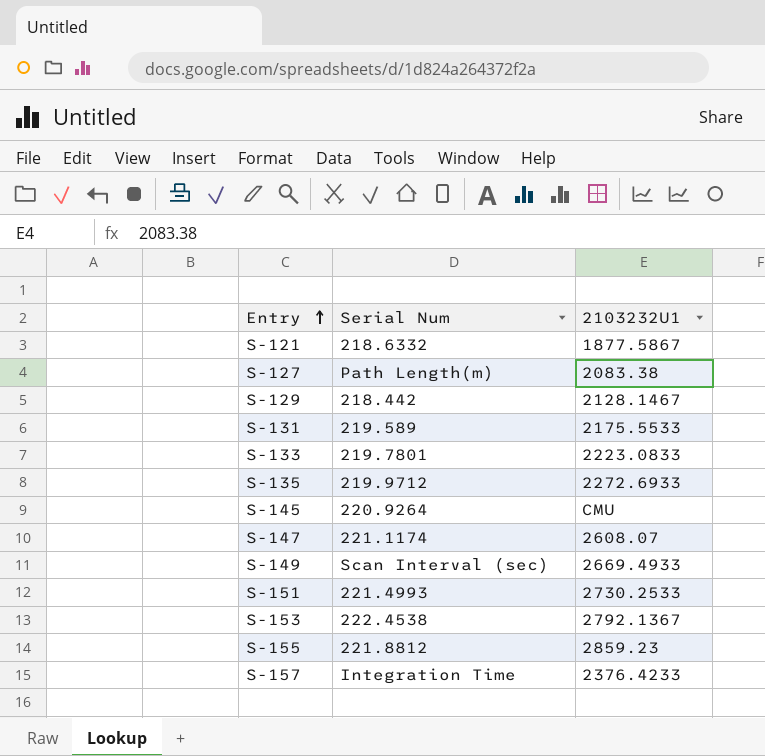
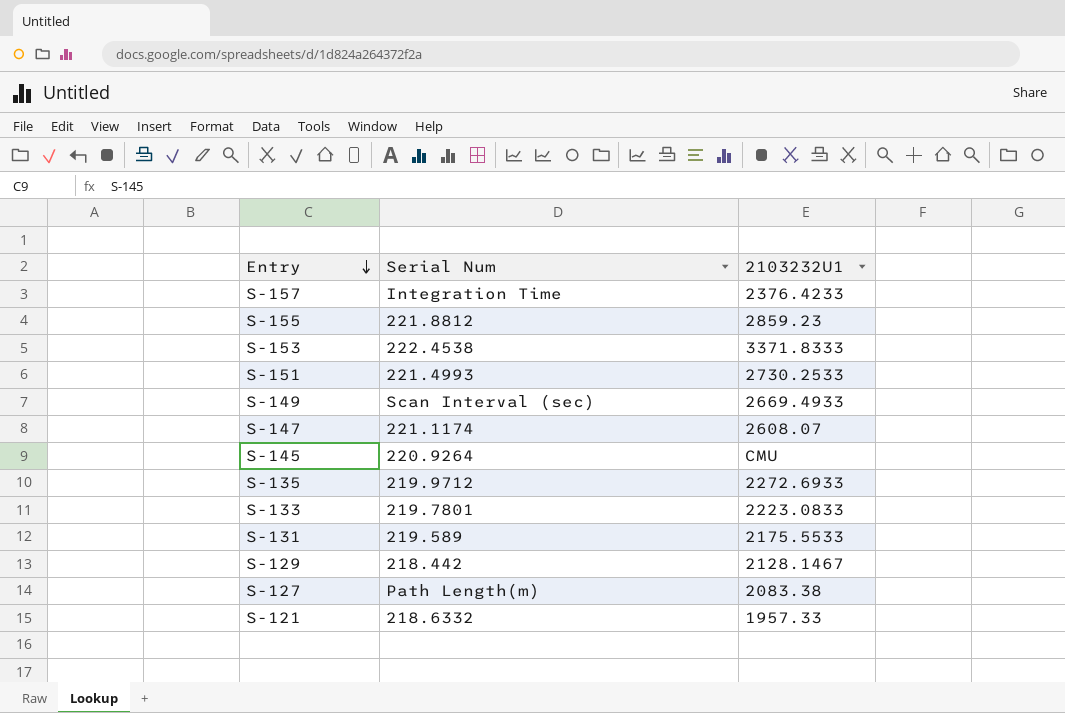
row order: Entry ascending -> Entry descending
S-153 | 2103232U1: 2792.1367 -> 3371.8333
S-121 | 2103232U1: 1877.5867 -> 1957.33

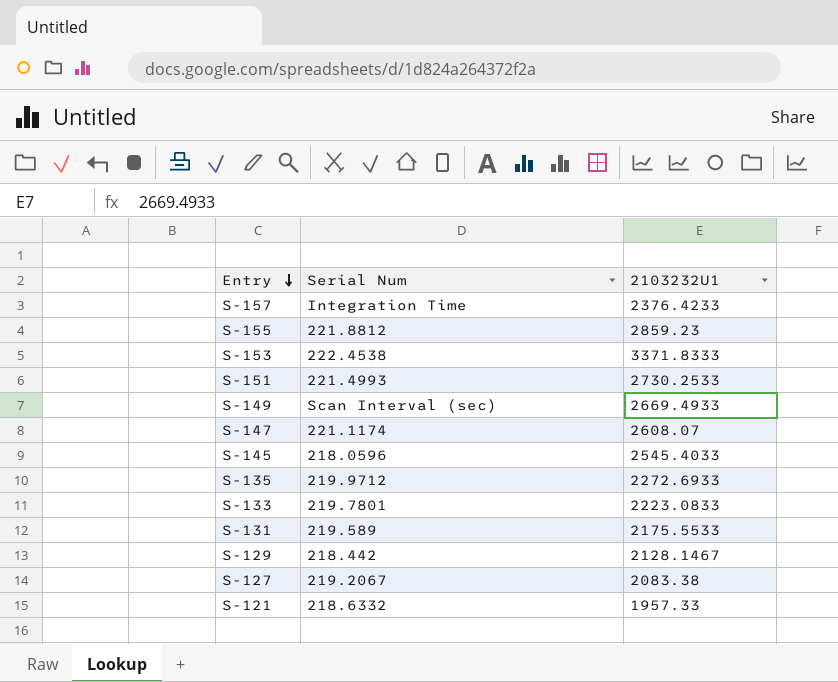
S-145 | Serial Num: 220.9264 -> 218.0596
S-145 | 2103232U1: CMU -> 2545.4033
S-127 | Serial Num: Path Length(m) -> 219.2067

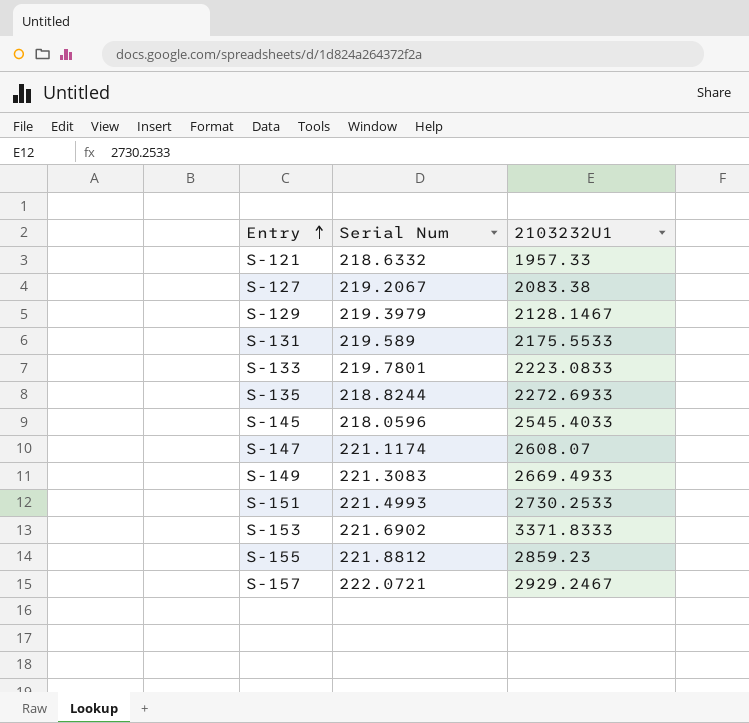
row order: Entry descending -> Entry ascending
S-129 | Serial Num: 218.442 -> 219.3979
S-135 | Serial Num: 219.9712 -> 218.8244
S-149 | Serial Num: Scan Interval (sec) -> 221.3083
S-153 | Serial Num: 222.4538 -> 221.6902
S-157 | Serial Num: Integration Time -> 222.0721
S-157 | 2103232U1: 2376.4233 -> 2929.2467

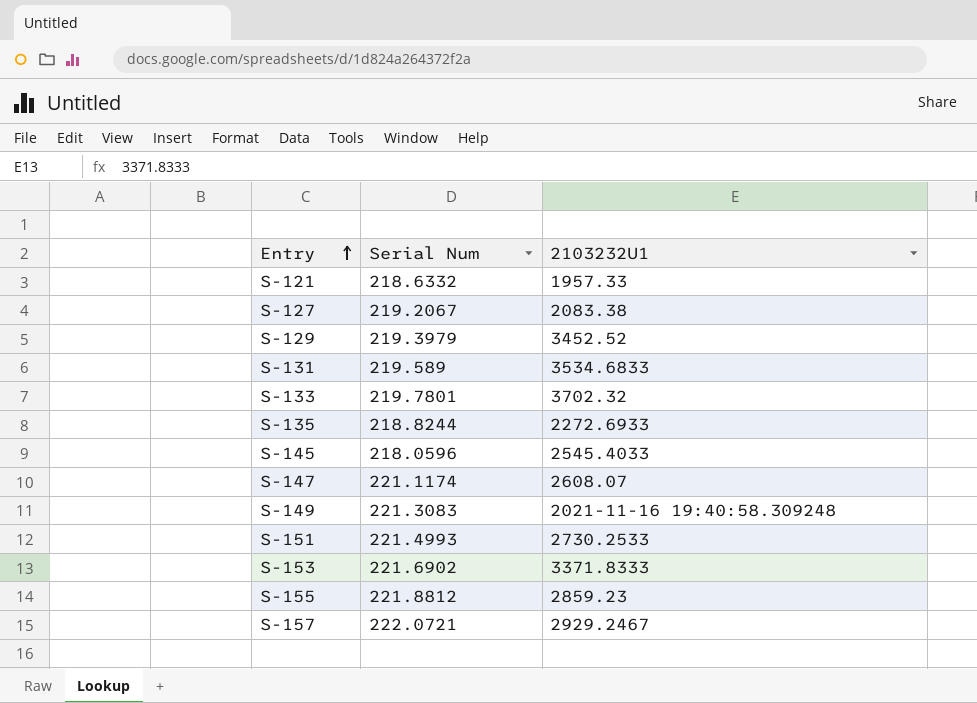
S-129 | 2103232U1: 2128.1467 -> 3452.52
S-131 | 2103232U1: 2175.5533 -> 3534.6833
S-133 | 2103232U1: 2223.0833 -> 3702.32
S-149 | 2103232U1: 2669.4933 -> 2021-11-16 19:40:58.309248

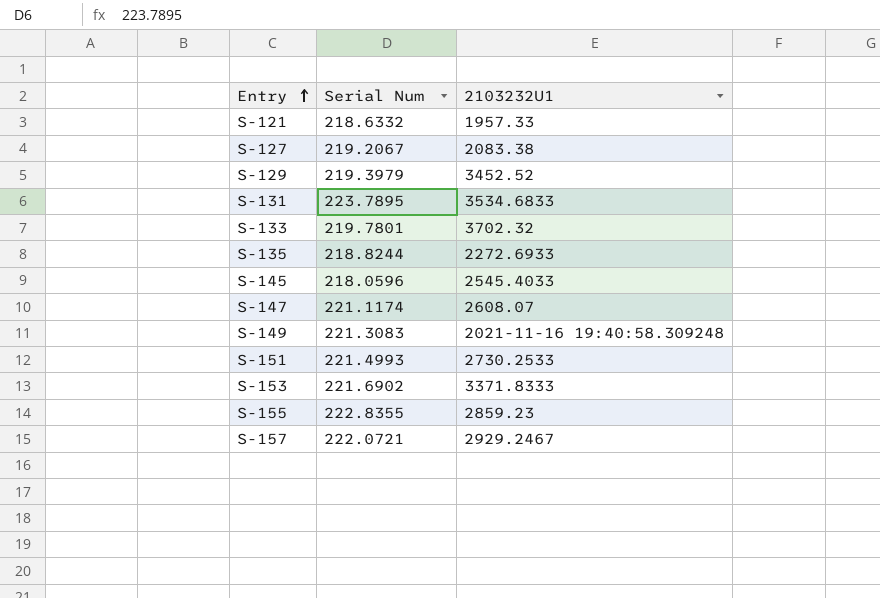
S-131 | Serial Num: 219.589 -> 223.7895
S-155 | Serial Num: 221.8812 -> 222.8355

